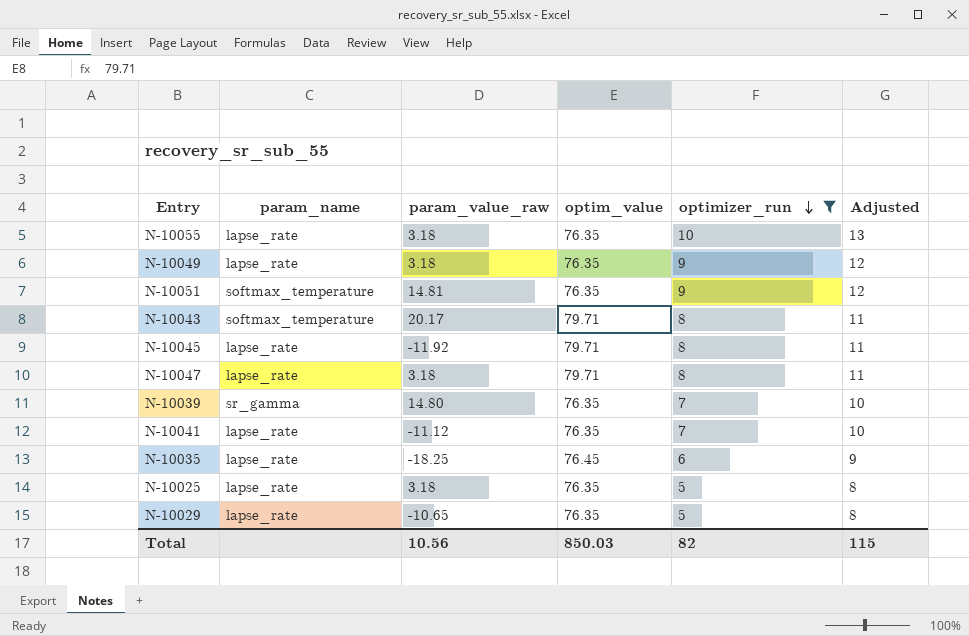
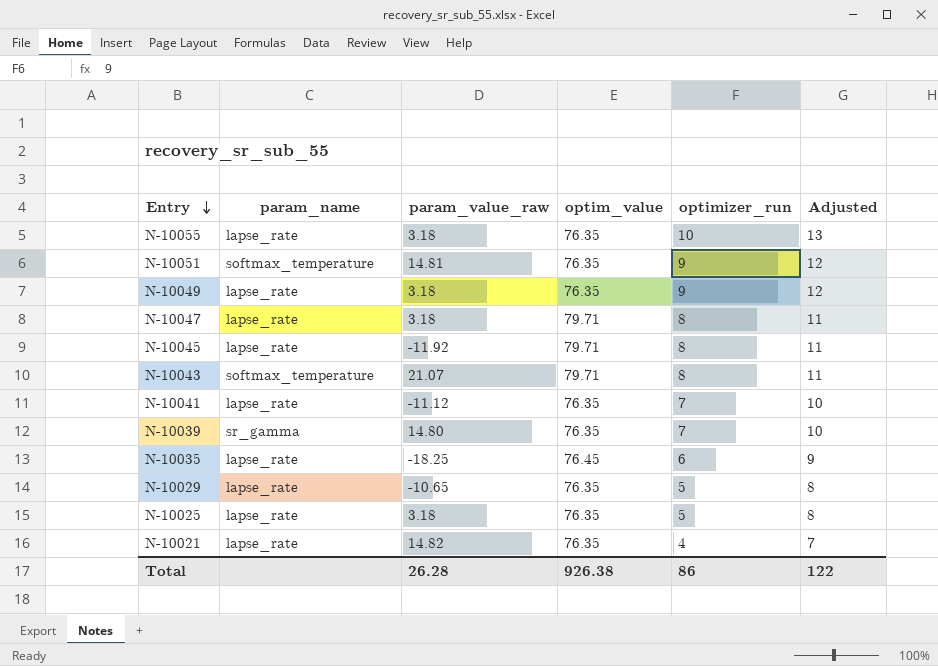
filter: optimizer_run != 4 -> none
row order: optimizer_run descending -> Entry descending
N-10043 | param_value_raw: 20.17 -> 21.07
Total | param_value_raw: 10.56 -> 26.28
Total | optim_value: 850.03 -> 926.38
Total | optimizer_run: 82 -> 86
Total | Adjusted: 115 -> 122

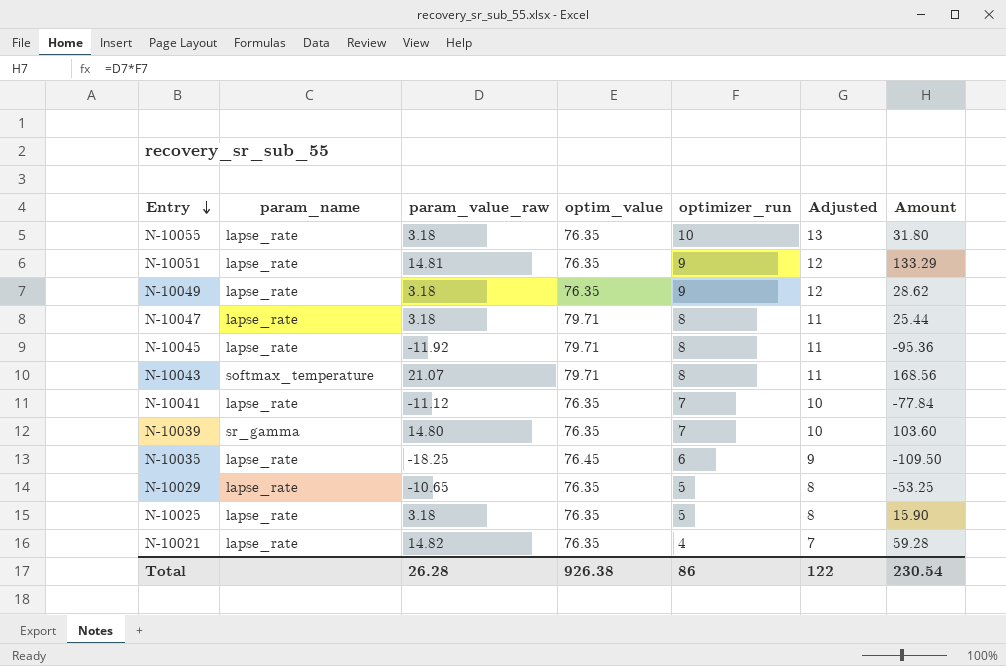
column Amount | formula: none -> [param_value_raw] * [optimizer_run]
N-10051 | param_name: softmax_temperature -> lapse_rate

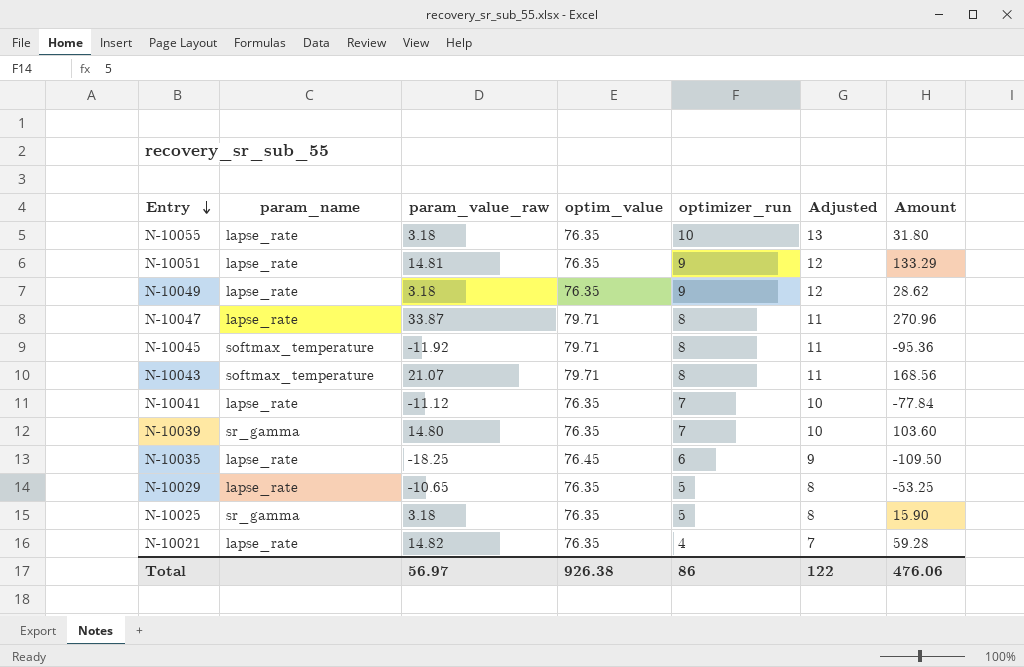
N-10047 | param_value_raw: 3.18 -> 33.87
N-10047 | Amount: 25.44 -> 270.96
N-10045 | param_name: lapse_rate -> softmax_temperature
N-10025 | param_name: lapse_rate -> sr_gamma
Total | param_value_raw: 26.28 -> 56.97
Total | Amount: 230.54 -> 476.06

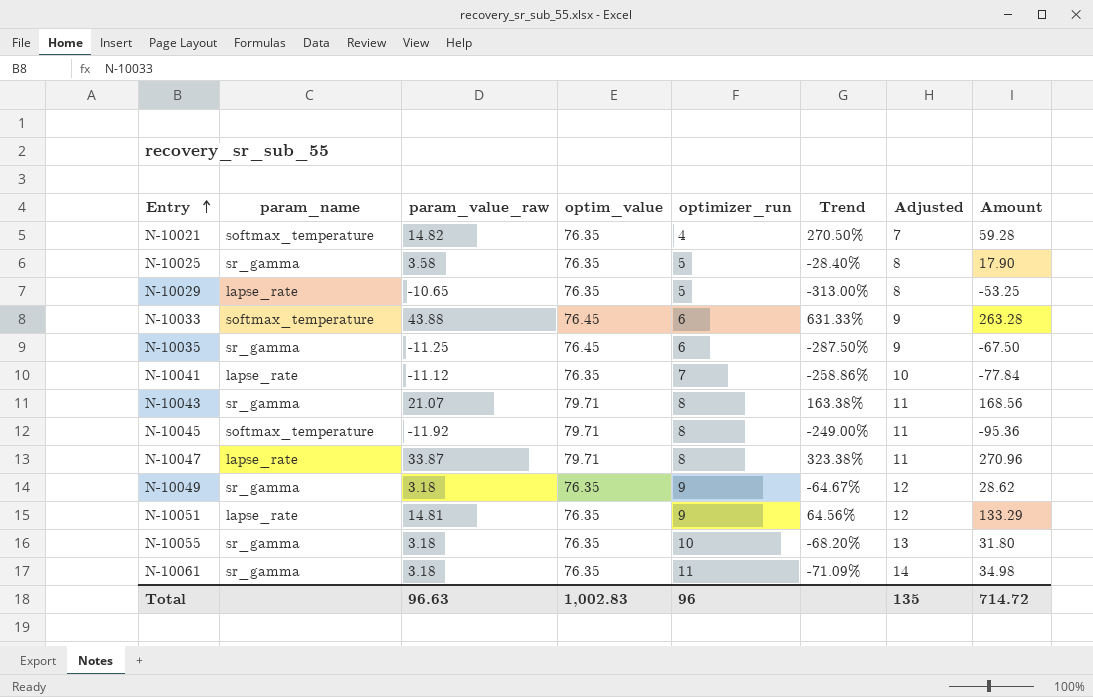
row order: Entry descending -> Entry ascending
column Trend | formula: none -> ([param_value_raw] - [optimizer_run]) / [optimizer_run]
row N-10039: sr_gamma | 14.80 | 76.35 | 7 | 10 | 103.60 -> none
N-10021 | param_name: lapse_rate -> softmax_temperature
N-10025 | param_value_raw: 3.18 -> 3.58
N-10025 | Amount: 15.90 -> 17.90
row N-10033: none -> softmax_temperature | 43.88 | 76.45 | 6 | 631.33% | 9 | 263.28
N-10035 | param_name: lapse_rate -> sr_gamma
N-10035 | param_value_raw: -18.25 -> -11.25
N-10035 | Amount: -109.50 -> -67.50
N-10043 | param_name: softmax_temperature -> sr_gamma
N-10049 | param_name: lapse_rate -> sr_gamma
N-10055 | param_name: lapse_rate -> sr_gamma
row N-10061: none -> sr_gamma | 3.18 | 76.35 | 11 | -71.09% | 14 | 34.98
Total | param_value_raw: 56.97 -> 96.63
Total | optim_value: 926.38 -> 1,002.83
Total | optimizer_run: 86 -> 96
Total | Adjusted: 122 -> 135
Total | Amount: 476.06 -> 714.72

